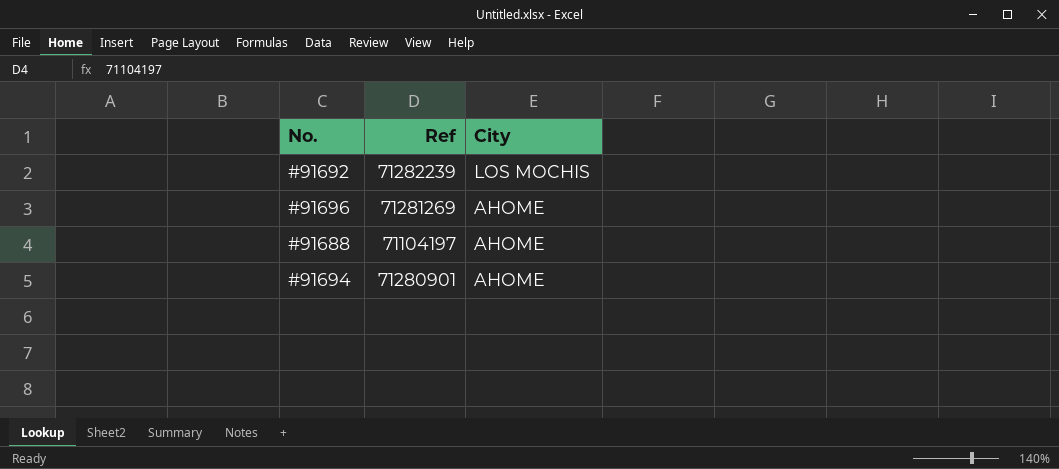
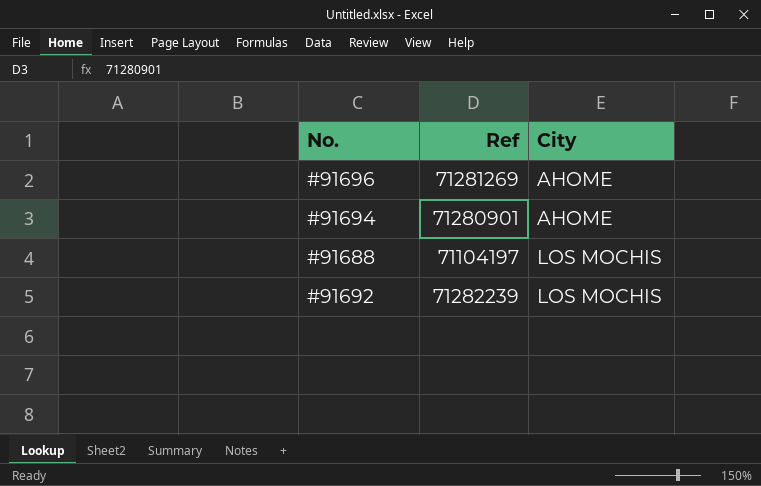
row order: City descending -> City ascending
#91688 | City: AHOME -> LOS MOCHIS

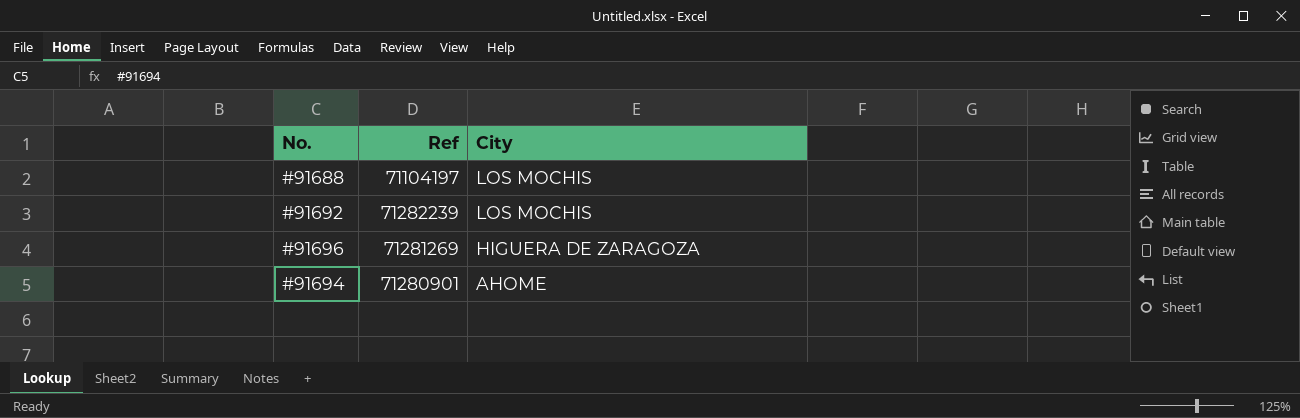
row order: City ascending -> City descending
#91696 | City: AHOME -> HIGUERA DE ZARAGOZA

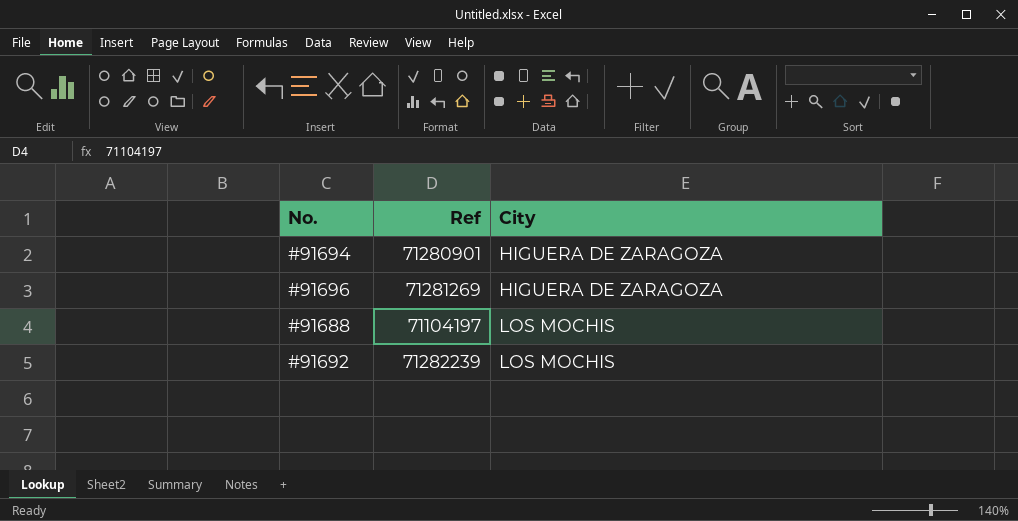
row order: City descending -> City ascending
#91694 | City: AHOME -> HIGUERA DE ZARAGOZA

